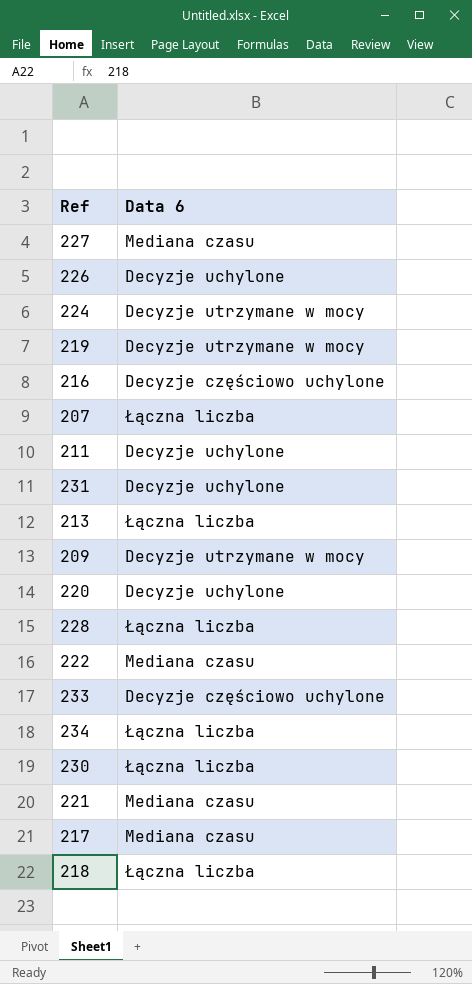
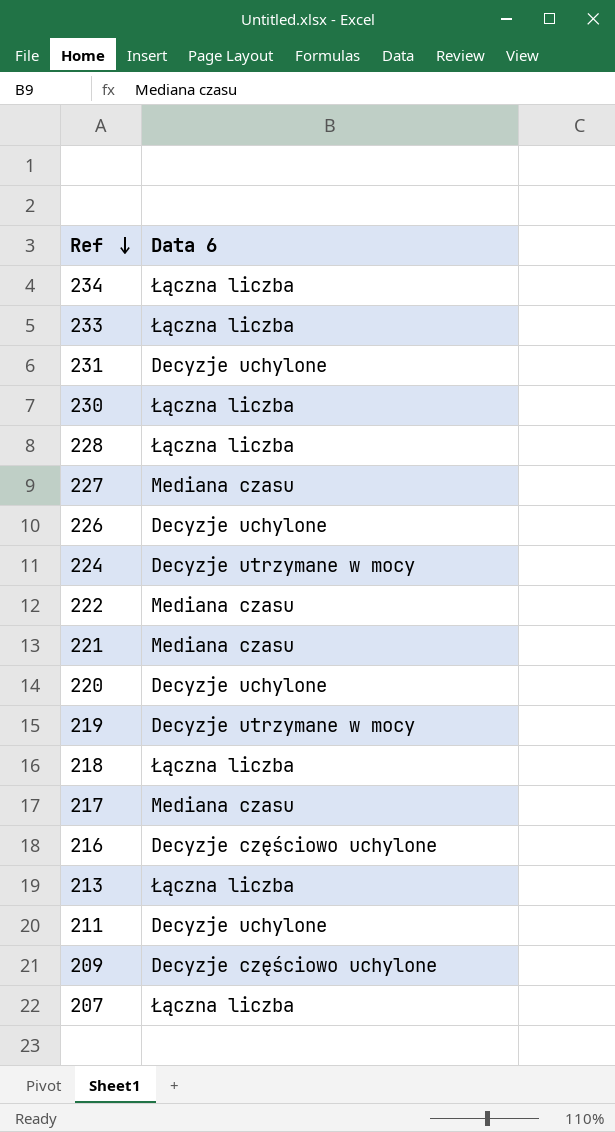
row order: none -> Ref descending
233 | Data 6: Decyzje częściowo uchylone -> Łączna liczba
209 | Data 6: Decyzje utrzymane w mocy -> Decyzje częściowo uchylone

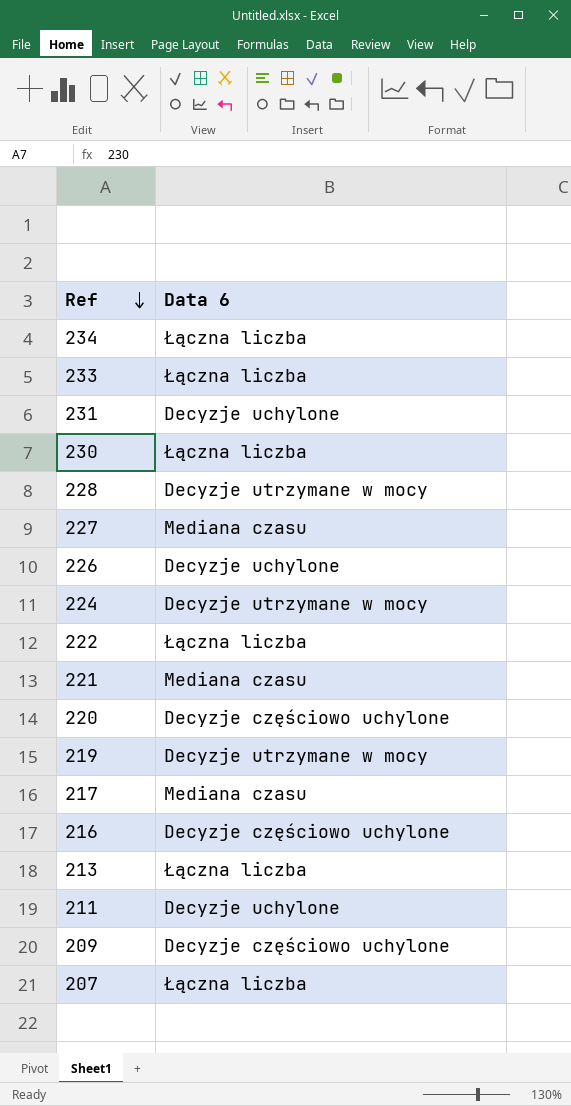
row 218: Łączna liczba -> none
228 | Data 6: Łączna liczba -> Decyzje utrzymane w mocy
222 | Data 6: Mediana czasu -> Łączna liczba
220 | Data 6: Decyzje uchylone -> Decyzje częściowo uchylone

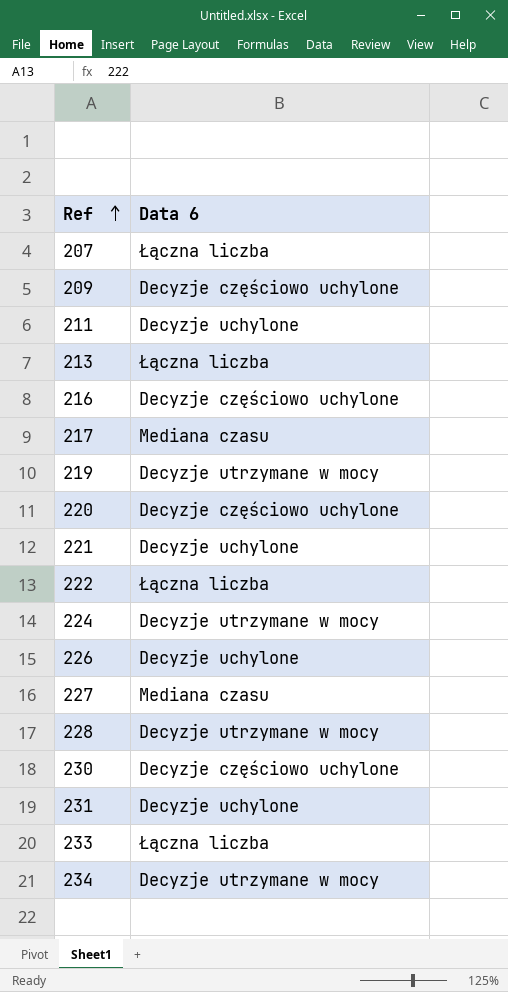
row order: Ref descending -> Ref ascending
221 | Data 6: Mediana czasu -> Decyzje uchylone
230 | Data 6: Łączna liczba -> Decyzje częściowo uchylone
234 | Data 6: Łączna liczba -> Decyzje utrzymane w mocy

